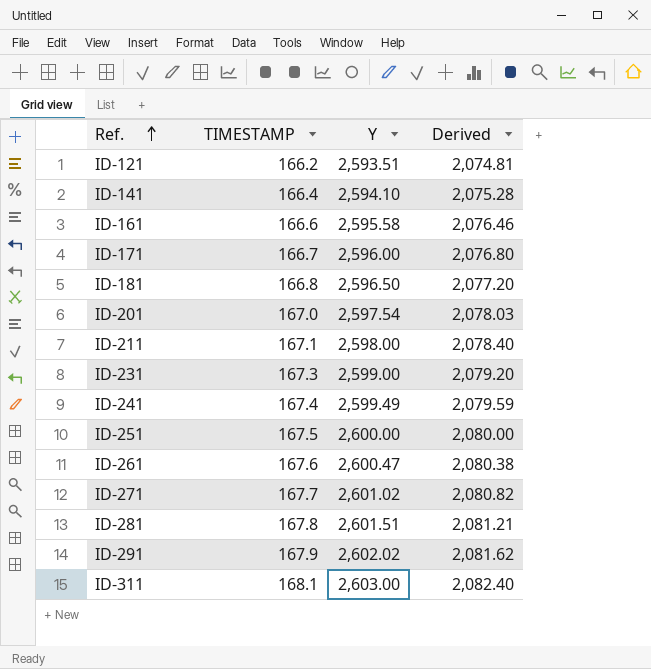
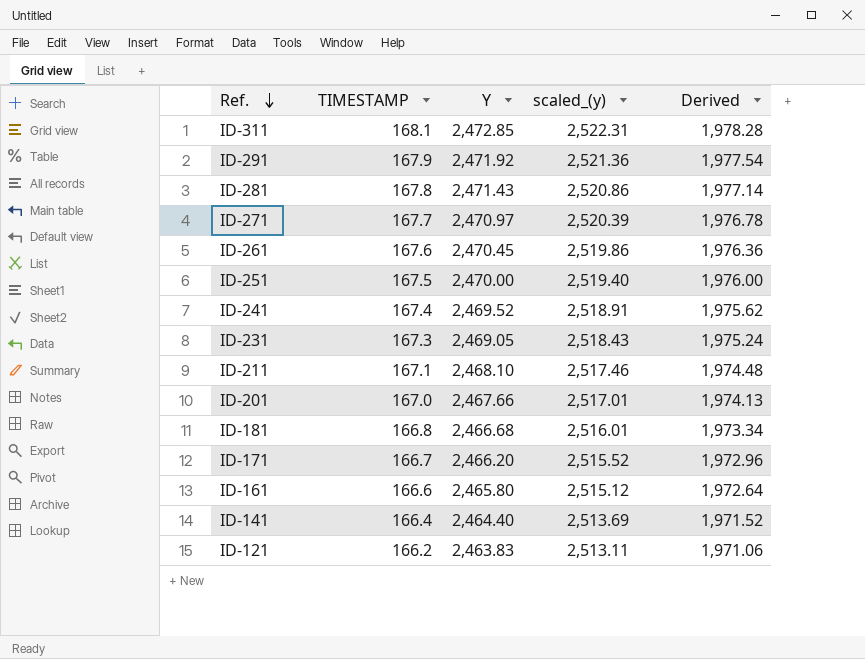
row order: Ref. ascending -> Ref. descending
column scaled_(y) | formula: none -> [Y] * 1.02
ID-311 | Y: 2,603.00 -> 2,472.85
ID-311 | Derived: 2,082.40 -> 1,978.28
ID-291 | Y: 2,602.02 -> 2,471.92
ID-291 | Derived: 2,081.62 -> 1,977.54
ID-281 | Y: 2,601.51 -> 2,471.43
ID-281 | Derived: 2,081.21 -> 1,977.14
ID-271 | Y: 2,601.02 -> 2,470.97
ID-271 | Derived: 2,080.82 -> 1,976.78
ID-261 | Y: 2,600.47 -> 2,470.45
ID-261 | Derived: 2,080.38 -> 1,976.36
ID-251 | Y: 2,600.00 -> 2,470.00
ID-251 | Derived: 2,080.00 -> 1,976.00
ID-241 | Y: 2,599.49 -> 2,469.52
ID-241 | Derived: 2,079.59 -> 1,975.62
ID-231 | Y: 2,599.00 -> 2,469.05
ID-231 | Derived: 2,079.20 -> 1,975.24
ID-211 | Y: 2,598.00 -> 2,468.10
ID-211 | Derived: 2,078.40 -> 1,974.48
ID-201 | Y: 2,597.54 -> 2,467.66
ID-201 | Derived: 2,078.03 -> 1,974.13
ID-181 | Y: 2,596.50 -> 2,466.68
ID-181 | Derived: 2,077.20 -> 1,973.34
ID-171 | Y: 2,596.00 -> 2,466.20
ID-171 | Derived: 2,076.80 -> 1,972.96
ID-161 | Y: 2,595.58 -> 2,465.80
ID-161 | Derived: 2,076.46 -> 1,972.64
ID-141 | Y: 2,594.10 -> 2,464.40
ID-141 | Derived: 2,075.28 -> 1,971.52
ID-121 | Y: 2,593.51 -> 2,463.83
ID-121 | Derived: 2,074.81 -> 1,971.06

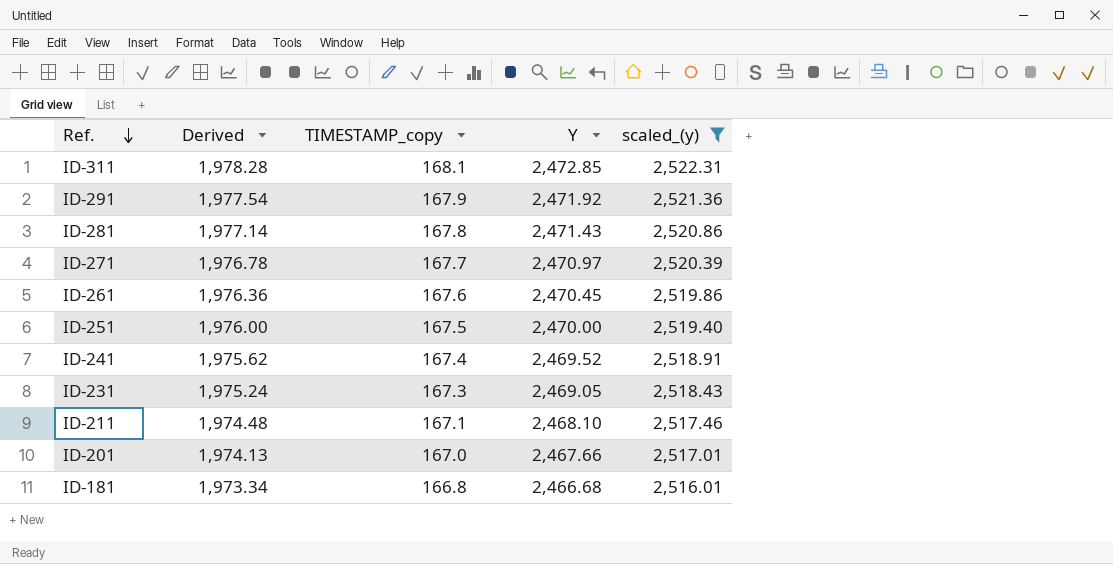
filter: none -> scaled_(y) >= 2,516.01
column Derived | position: 5 -> 2
column name: TIMESTAMP -> TIMESTAMP_copy

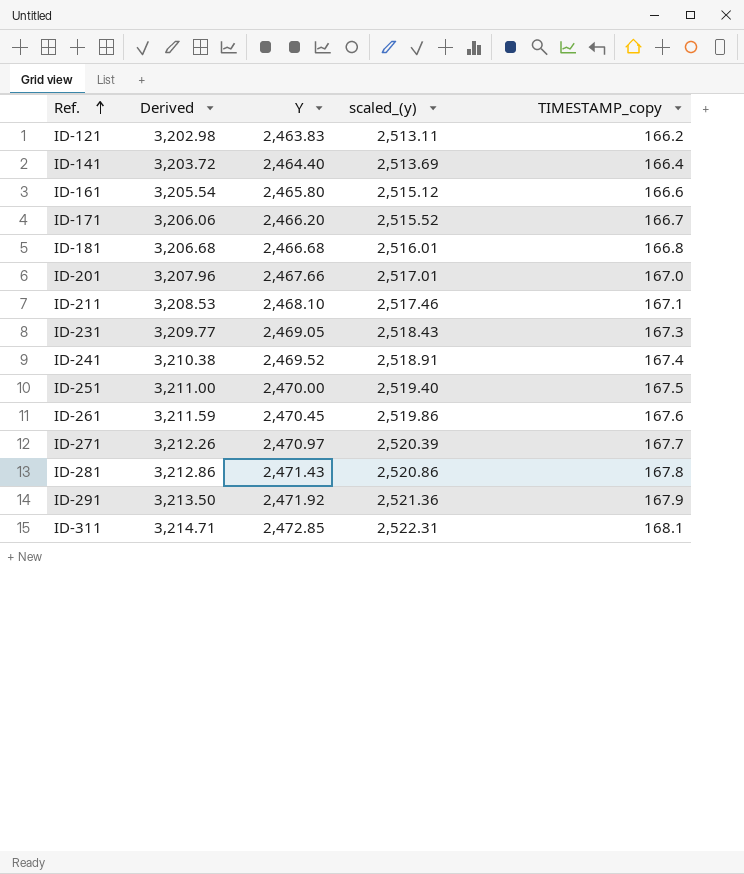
filter: scaled_(y) >= 2,516.01 -> none
row order: Ref. descending -> Ref. ascending
column Derived | formula: [Y] * 0.8 -> [Y] * 1.3
column TIMESTAMP_copy | position: 3 -> 5

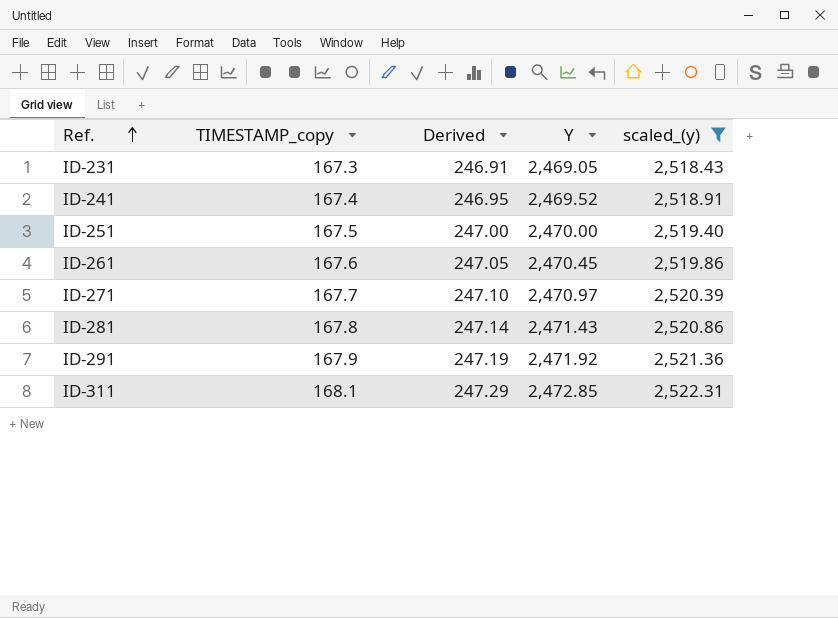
filter: none -> scaled_(y) >= 2,518.43
column TIMESTAMP_copy | position: 5 -> 2
column Derived | formula: [Y] * 1.3 -> [Y] * 0.1

